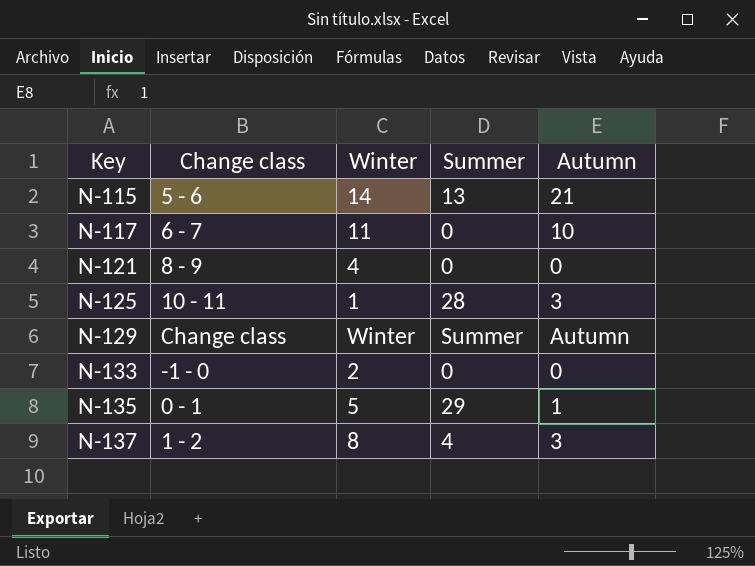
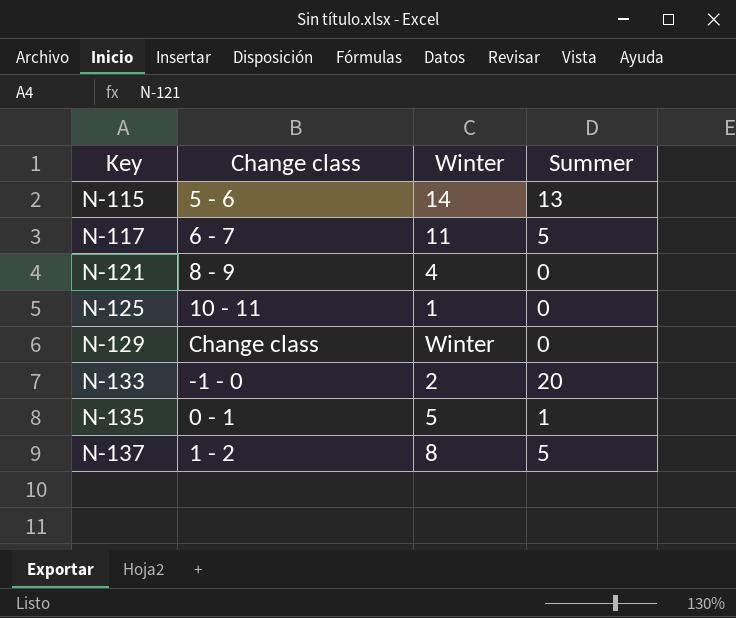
column Autumn | position: 5 -> none
N-117 | Summer: 0 -> 5
N-125 | Summer: 28 -> 0
N-129 | Summer: Summer -> 0
N-133 | Summer: 0 -> 20
N-135 | Summer: 29 -> 1
N-137 | Summer: 4 -> 5

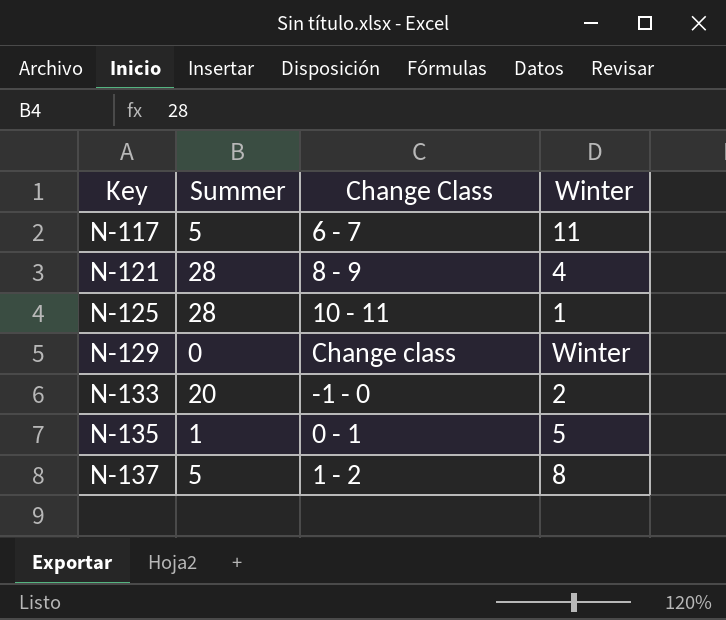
column Summer | position: 4 -> 2
column name: Change class -> Change Class
row N-115: 5 - 6 | 14 | 13 -> none
N-121 | Summer: 0 -> 28
N-125 | Summer: 0 -> 28

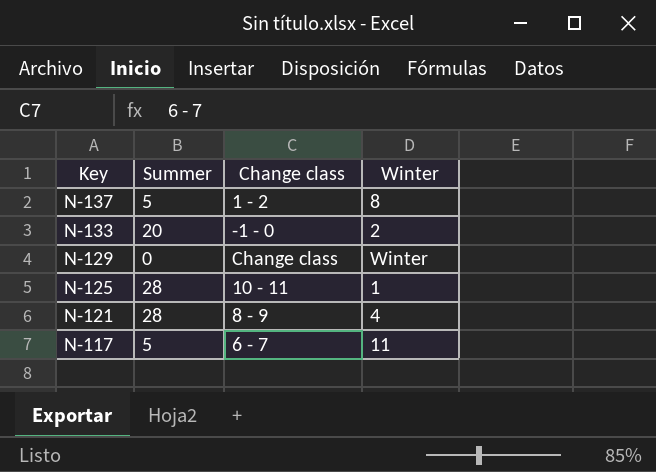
row order: Key ascending -> Key descending
column name: Change Class -> Change class
row N-135: 1 | 0 - 1 | 5 -> none

